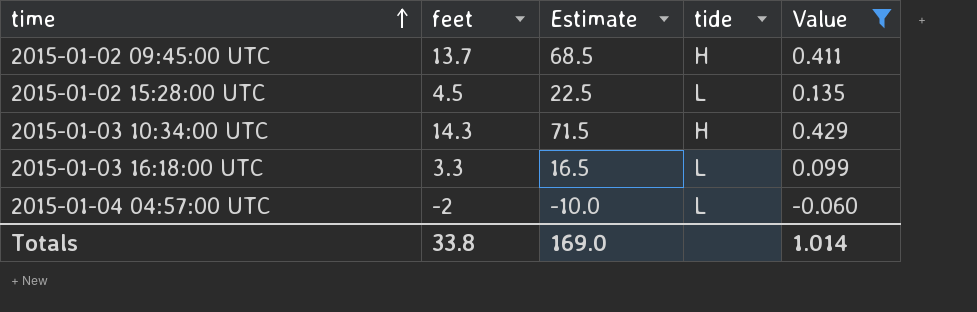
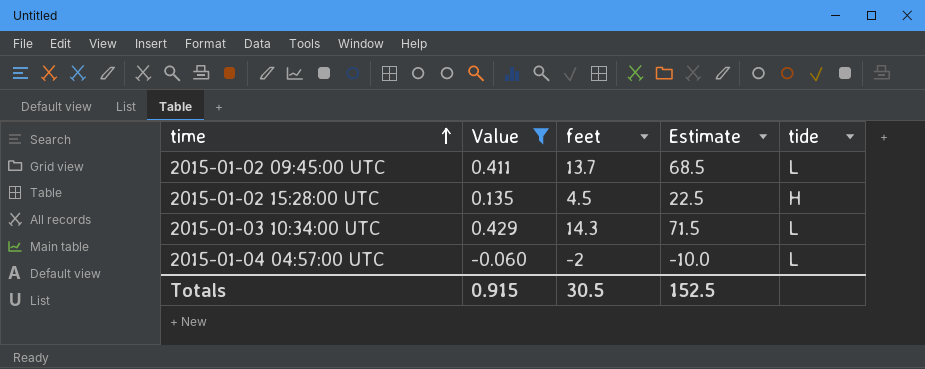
column Value | position: 5 -> 2
row 2015-01-03 16:18:00 UTC: 3.3 | 16.5 | L | 0.099 -> none
2015-01-02 09:45:00 UTC | tide: H -> L
2015-01-02 15:28:00 UTC | tide: L -> H
2015-01-03 10:34:00 UTC | tide: H -> L
Totals | Value: 1.014 -> 0.915
Totals | feet: 33.8 -> 30.5
Totals | Estimate: 169.0 -> 152.5

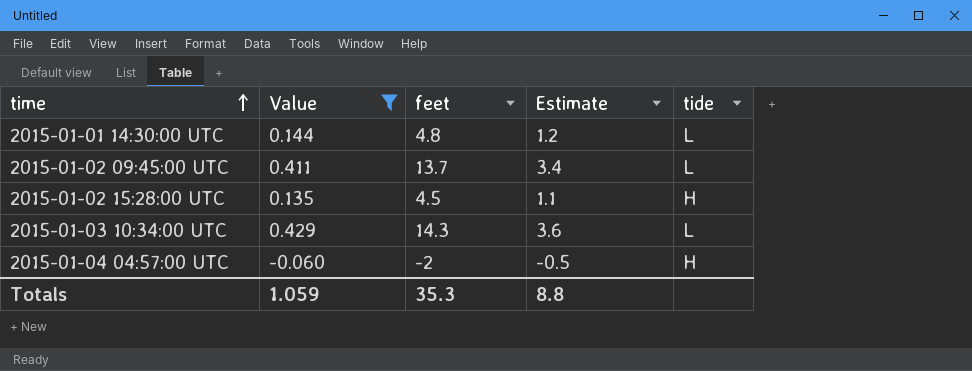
column Estimate | formula: [feet] * 5 -> [feet] * 0.25
row 2015-01-01 14:30:00 UTC: none -> 0.144 | 4.8 | 1.2 | L
2015-01-04 04:57:00 UTC | tide: L -> H
Totals | Value: 0.915 -> 1.059
Totals | feet: 30.5 -> 35.3
Totals | Estimate: 152.5 -> 8.8

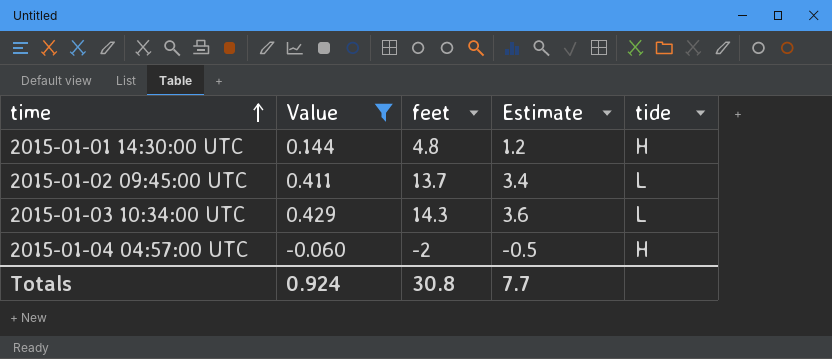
row 2015-01-02 15:28:00 UTC: 0.135 | 4.5 | 1.1 | H -> none
2015-01-01 14:30:00 UTC | tide: L -> H
Totals | Value: 1.059 -> 0.924
Totals | feet: 35.3 -> 30.8
Totals | Estimate: 8.8 -> 7.7

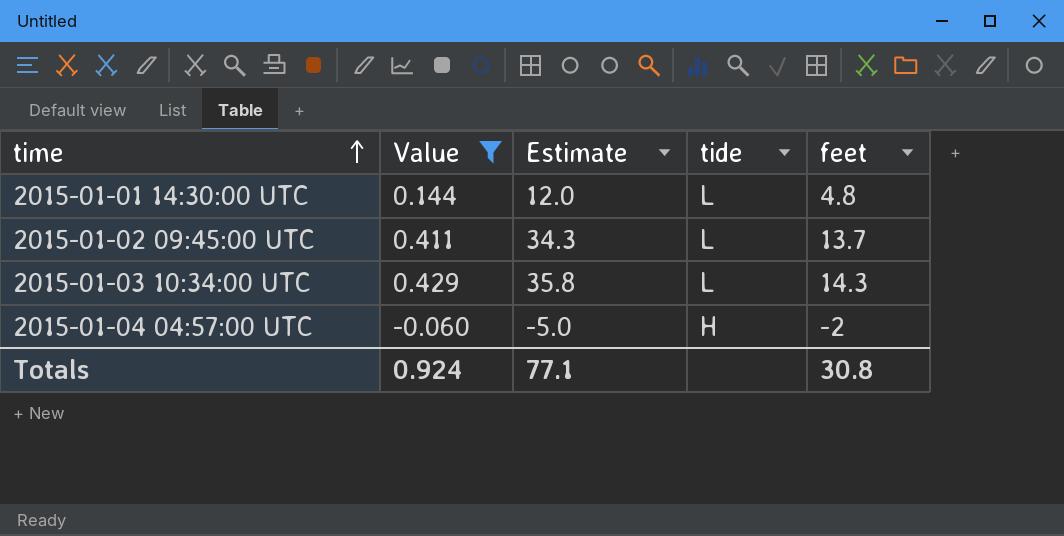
column Estimate | formula: [feet] * 0.25 -> [feet] * 2.5
column feet | position: 3 -> 5
2015-01-01 14:30:00 UTC | tide: H -> L
Totals | Estimate: 7.7 -> 77.1

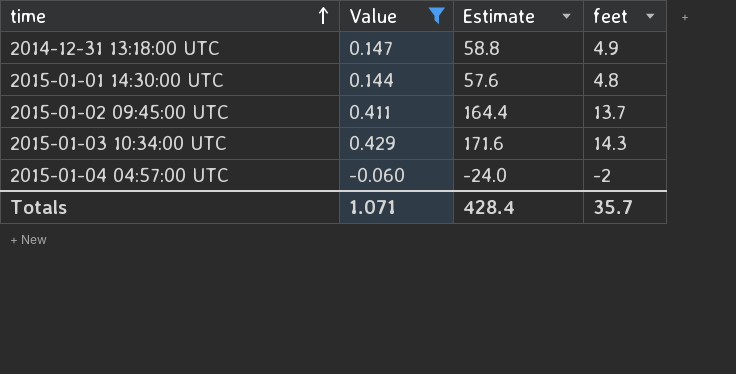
column tide | position: 4 -> none
column Estimate | formula: [feet] * 2.5 -> [feet] * 12
row 2014-12-31 13:18:00 UTC: none -> 0.147 | 58.8 | 4.9
Totals | Value: 0.924 -> 1.071
Totals | Estimate: 77.1 -> 428.4
Totals | feet: 30.8 -> 35.7

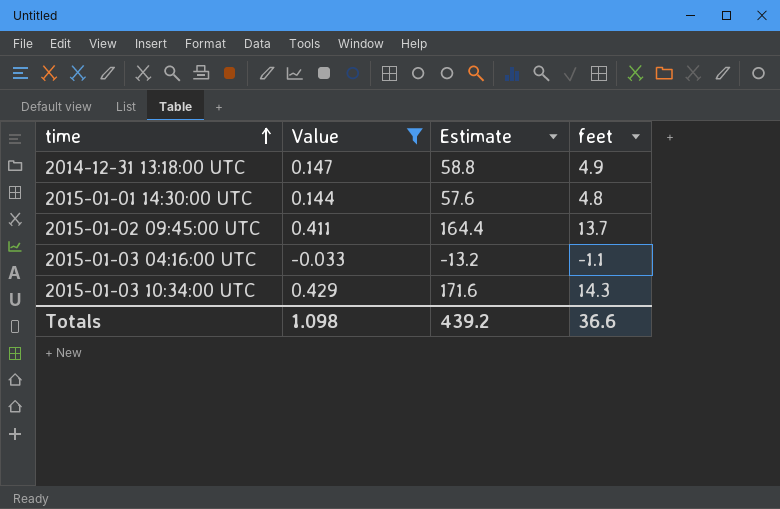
row 2015-01-04 04:57:00 UTC: -0.060 | -24.0 | -2 -> none
row 2015-01-03 04:16:00 UTC: none -> -0.033 | -13.2 | -1.1
Totals | Value: 1.071 -> 1.098
Totals | Estimate: 428.4 -> 439.2
Totals | feet: 35.7 -> 36.6

